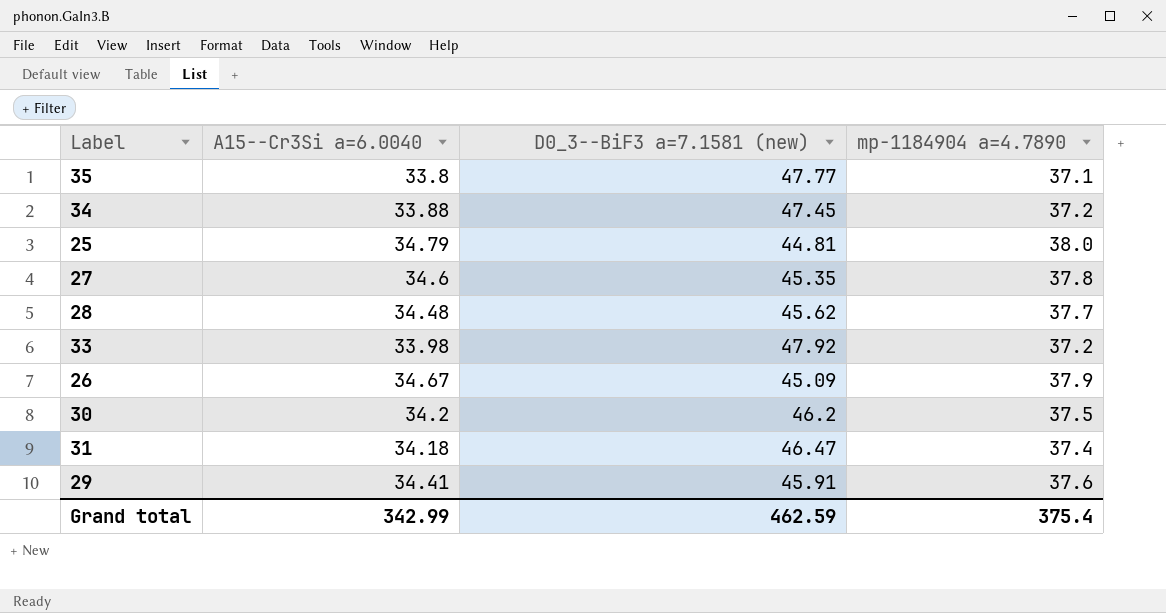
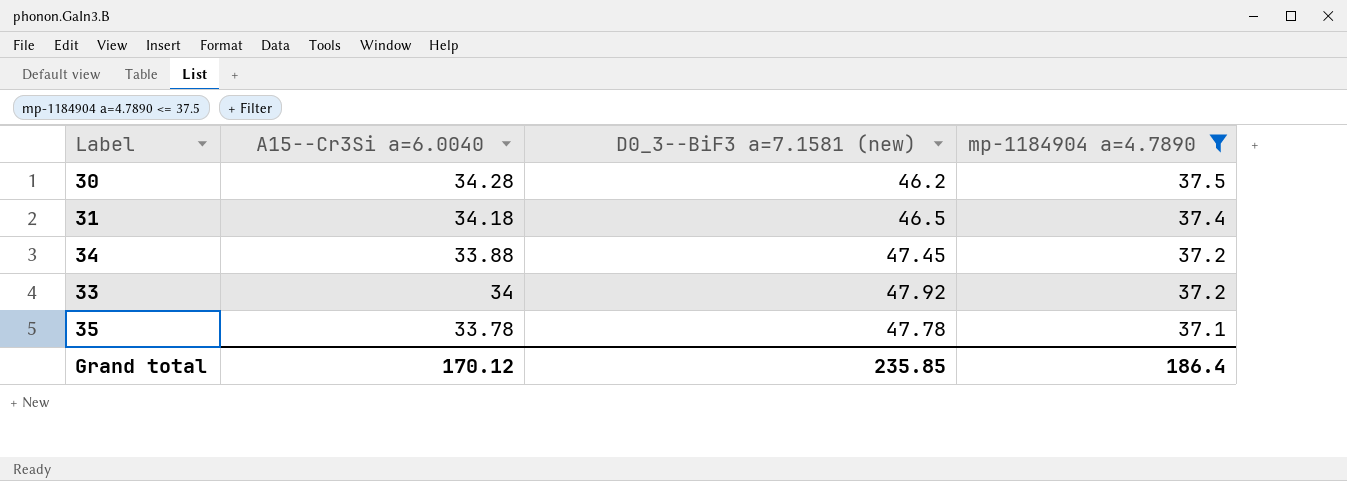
filter: none -> mp-1184904 a=4.7890 <= 37.5
row order: none -> mp-1184904 a=4.7890 descending
30 | A15--Cr3Si a=6.0040: 34.2 -> 34.28
31 | D0_3--BiF3 a=7.1581 (new): 46.47 -> 46.5
33 | A15--Cr3Si a=6.0040: 33.98 -> 34
35 | A15--Cr3Si a=6.0040: 33.8 -> 33.78
35 | D0_3--BiF3 a=7.1581 (new): 47.77 -> 47.78
Grand total | A15--Cr3Si a=6.0040: 342.99 -> 170.12
Grand total | D0_3--BiF3 a=7.1581 (new): 462.59 -> 235.85
Grand total | mp-1184904 a=4.7890: 375.4 -> 186.4

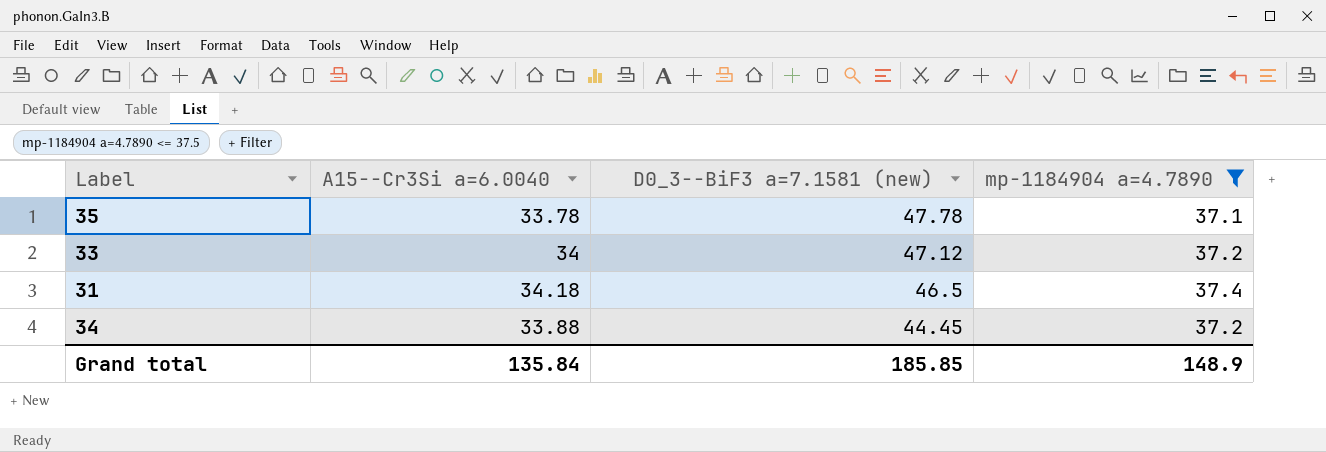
row order: mp-1184904 a=4.7890 descending -> D0_3--BiF3 a=7.1581 (new) descending
row 30: 34.28 | 46.2 | 37.5 -> none
33 | D0_3--BiF3 a=7.1581 (new): 47.92 -> 47.12
34 | D0_3--BiF3 a=7.1581 (new): 47.45 -> 44.45
Grand total | A15--Cr3Si a=6.0040: 170.12 -> 135.84
Grand total | D0_3--BiF3 a=7.1581 (new): 235.85 -> 185.85
Grand total | mp-1184904 a=4.7890: 186.4 -> 148.9

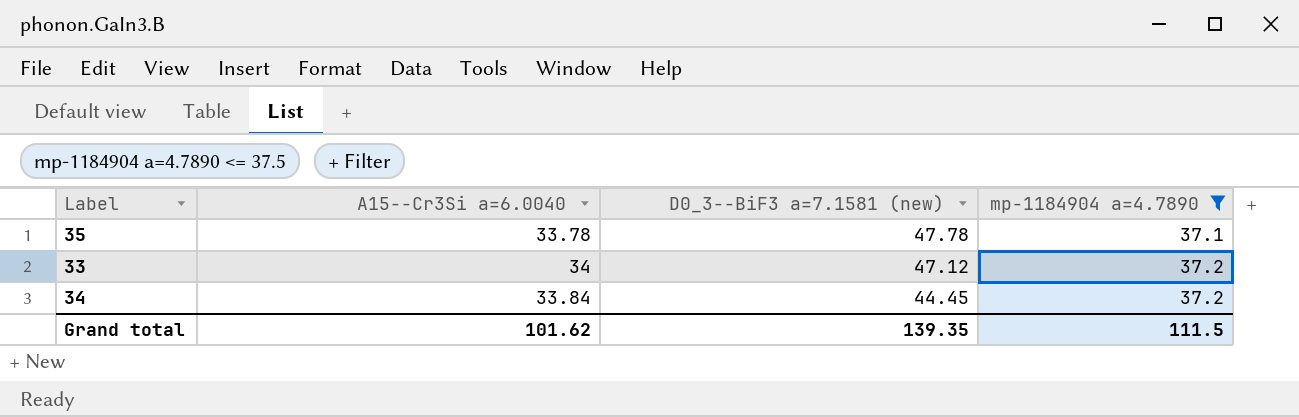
row 31: 34.18 | 46.5 | 37.4 -> none
34 | A15--Cr3Si a=6.0040: 33.88 -> 33.84
Grand total | A15--Cr3Si a=6.0040: 135.84 -> 101.62
Grand total | D0_3--BiF3 a=7.1581 (new): 185.85 -> 139.35
Grand total | mp-1184904 a=4.7890: 148.9 -> 111.5

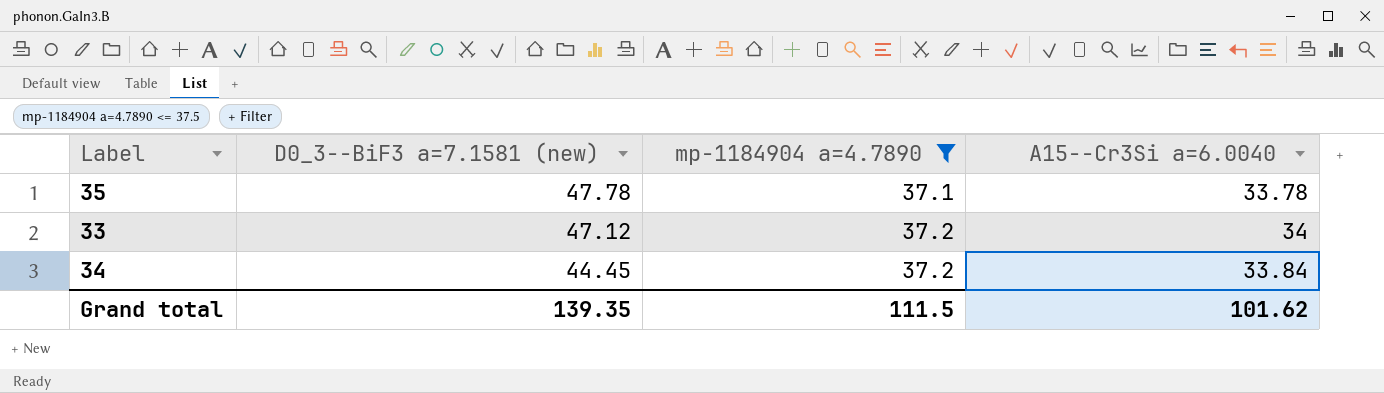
column A15--Cr3Si a=6.0040 | position: 2 -> 4

